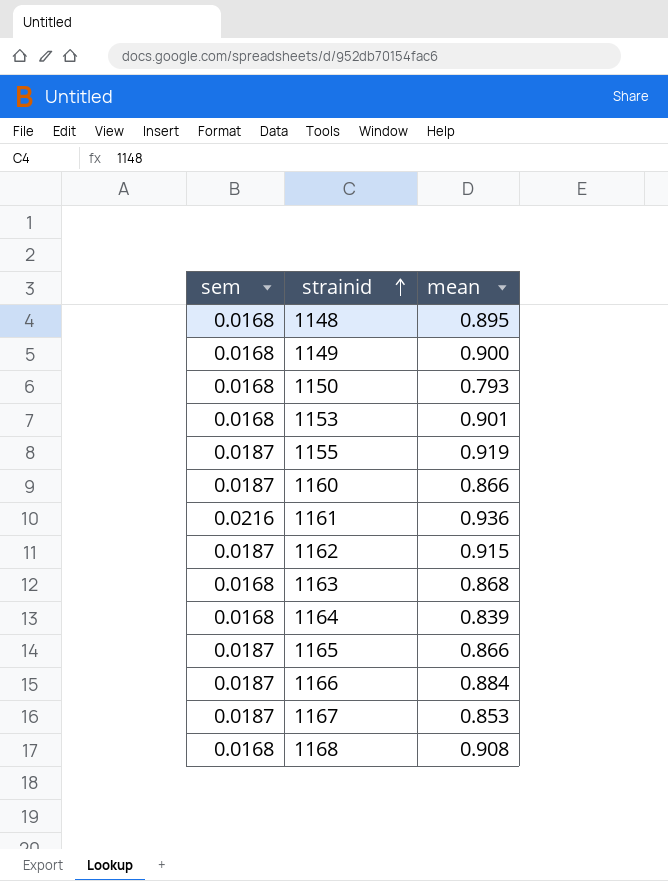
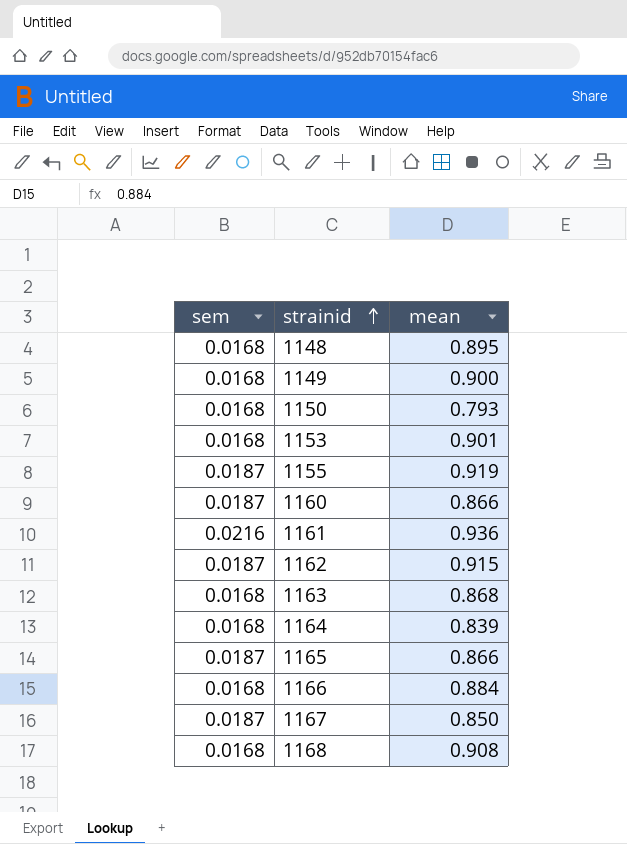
1166 | sem: 0.0187 -> 0.0168
1167 | mean: 0.853 -> 0.850

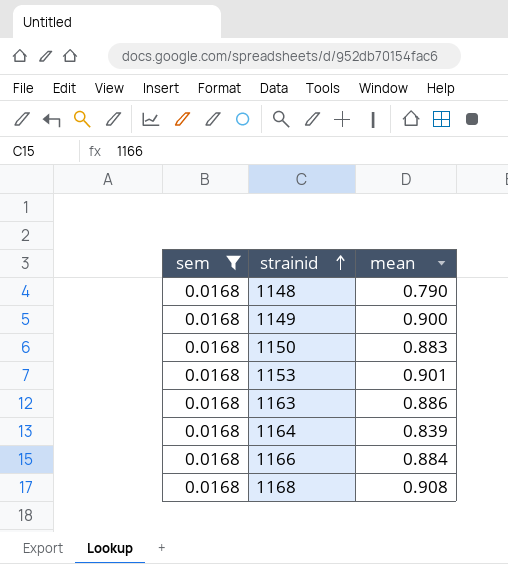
filter: none -> sem = 0.0168
1148 | mean: 0.895 -> 0.790
1150 | mean: 0.793 -> 0.883
1163 | mean: 0.868 -> 0.886

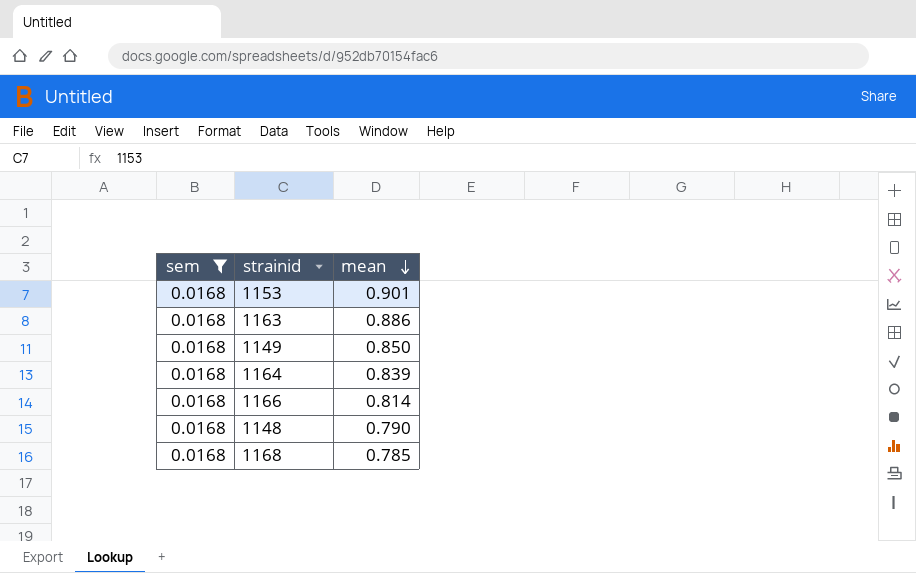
row order: strainid ascending -> mean descending
row 1150: 0.0168 | 0.883 -> none
1149 | mean: 0.900 -> 0.850
1166 | mean: 0.884 -> 0.814
1168 | mean: 0.908 -> 0.785

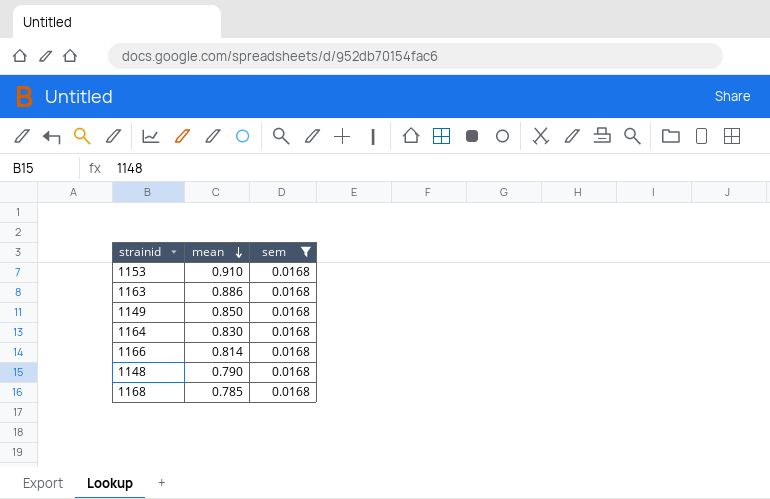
column sem | position: 1 -> 3
1153 | mean: 0.901 -> 0.910
1164 | mean: 0.839 -> 0.830

